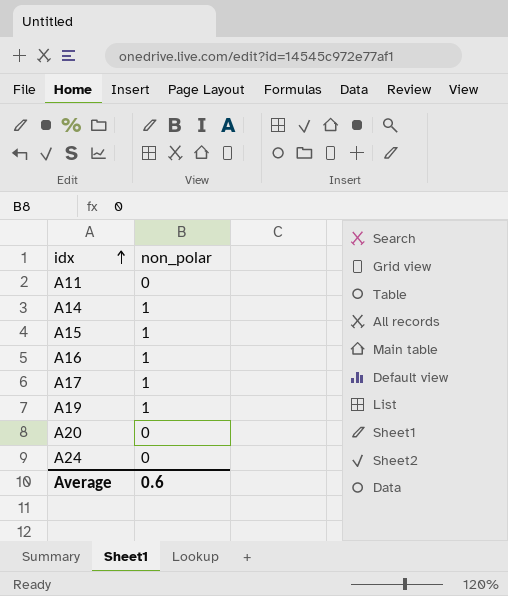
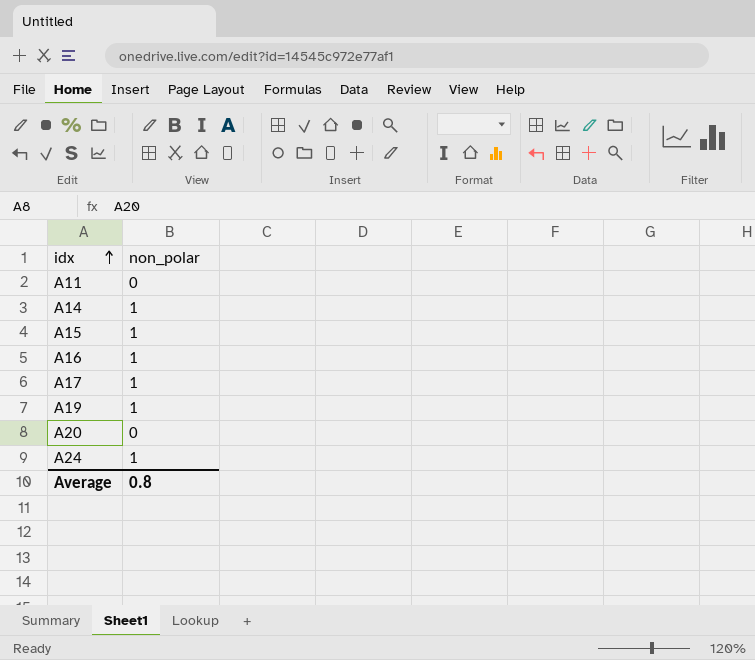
A24 | non_polar: 0 -> 1
Average | non_polar: 0.6 -> 0.8

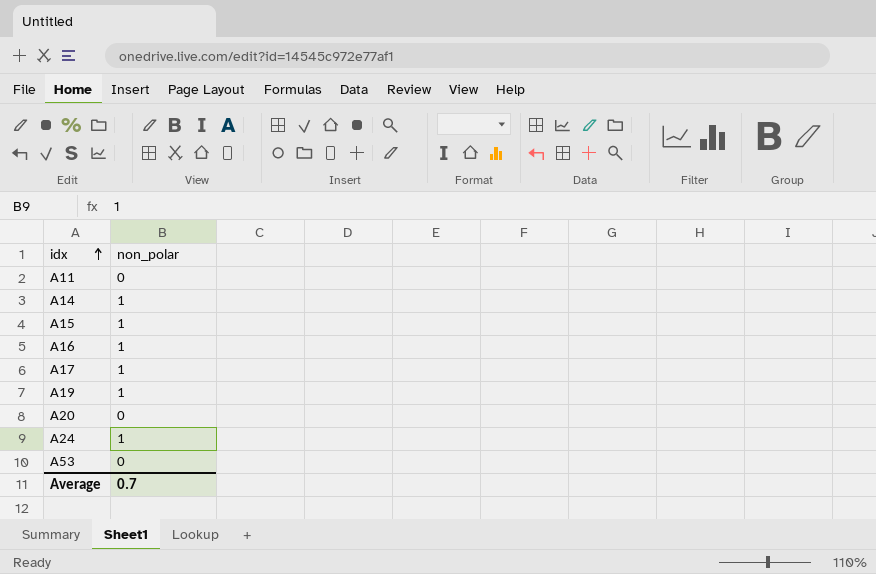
row A53: none -> 0
Average | non_polar: 0.8 -> 0.7

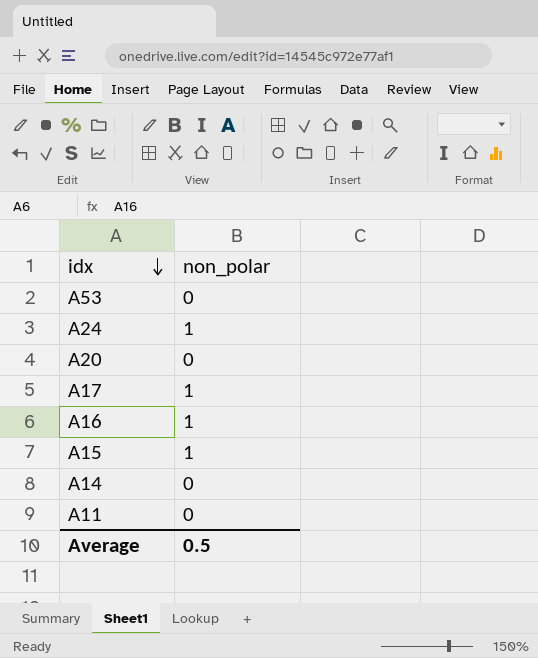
row order: idx ascending -> idx descending
row A19: 1 -> none
A14 | non_polar: 1 -> 0
Average | non_polar: 0.7 -> 0.5

